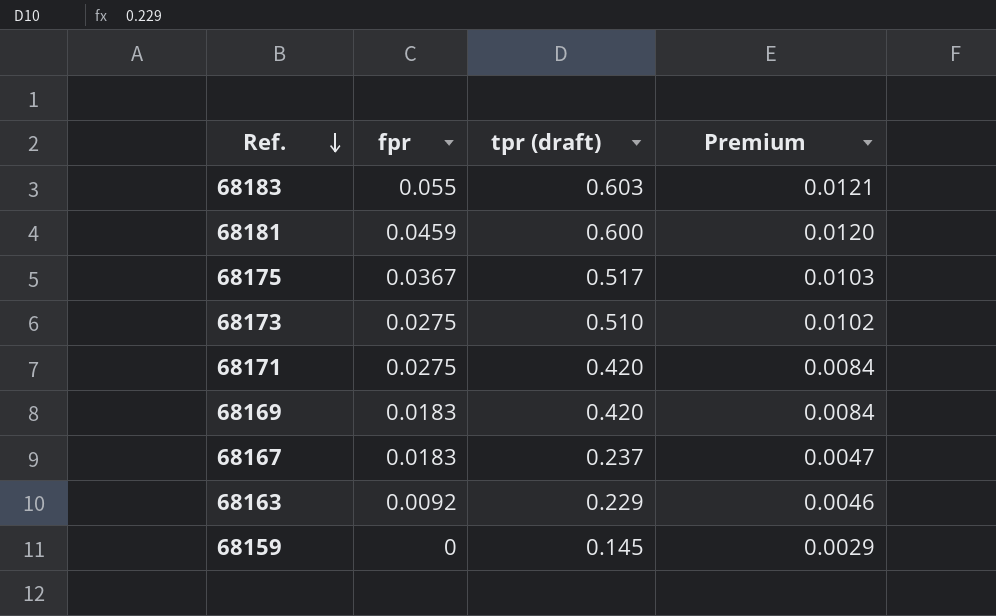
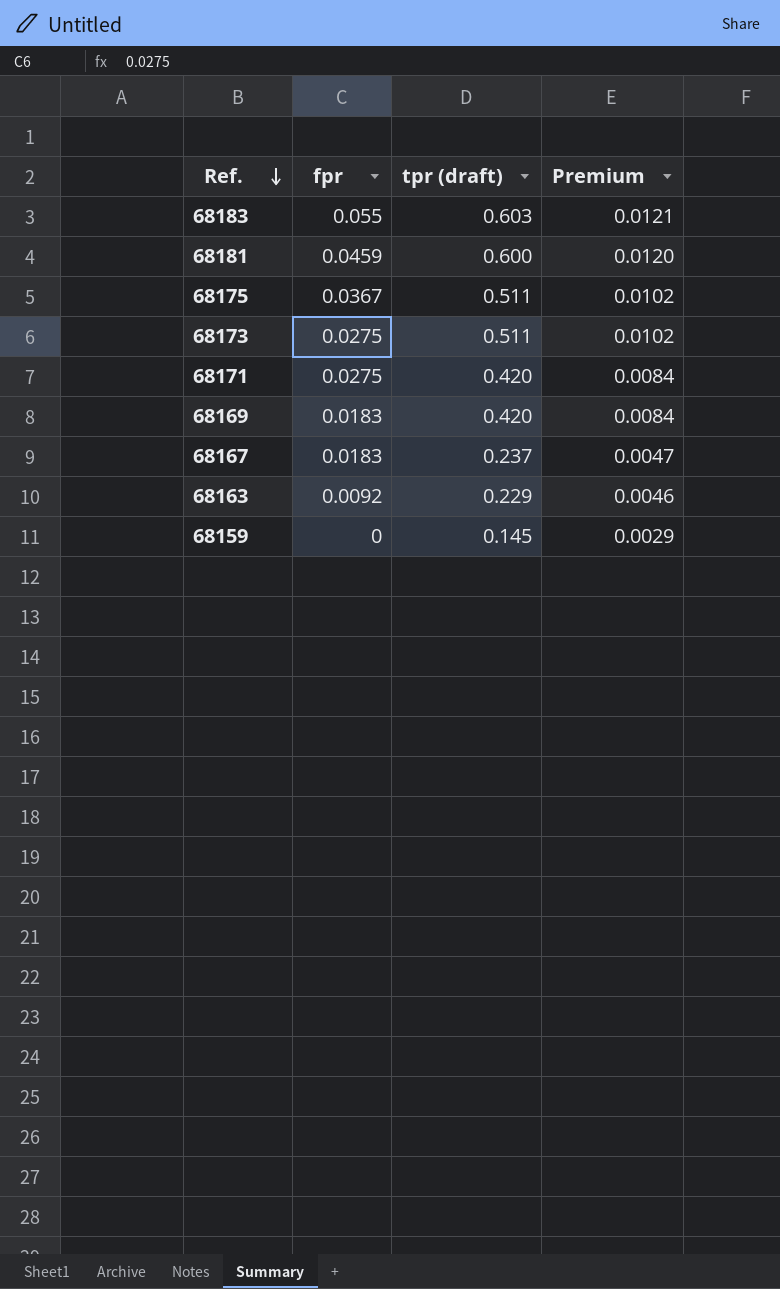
68175 | tpr (draft): 0.517 -> 0.511
68175 | Premium: 0.0103 -> 0.0102
68173 | tpr (draft): 0.510 -> 0.511

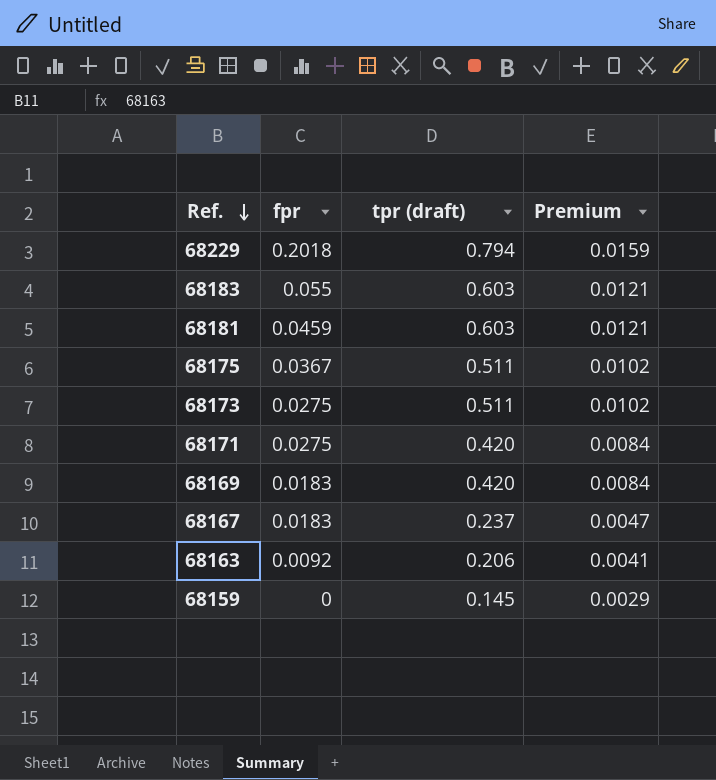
row 68229: none -> 0.2018 | 0.794 | 0.0159
68181 | tpr (draft): 0.600 -> 0.603
68181 | Premium: 0.0120 -> 0.0121
68163 | tpr (draft): 0.229 -> 0.206
68163 | Premium: 0.0046 -> 0.0041

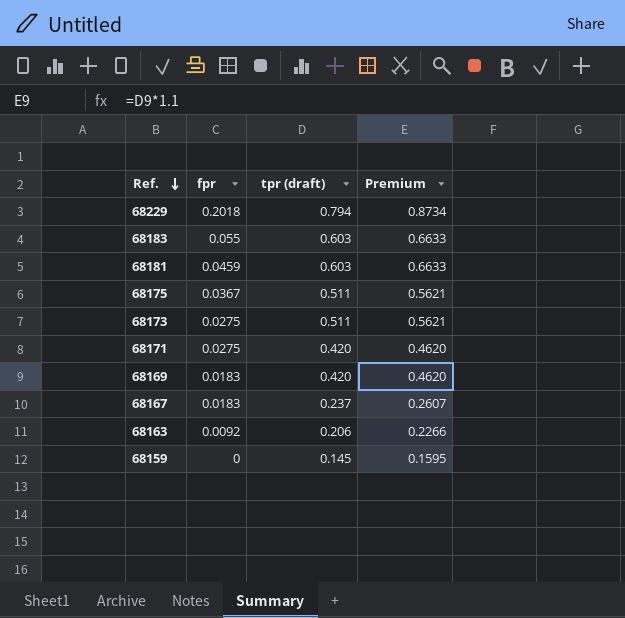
column Premium | formula: [tpr (draft)] * 0.02 -> [tpr (draft)] * 1.1

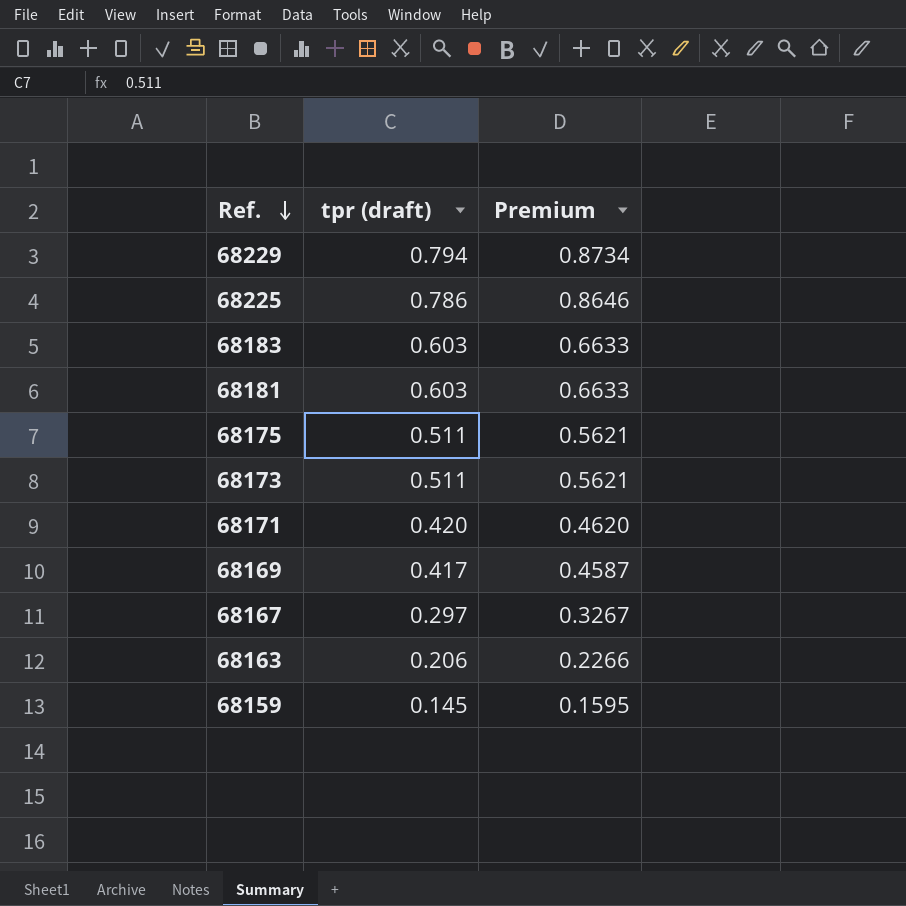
column fpr | position: 2 -> none
row 68225: none -> 0.786 | 0.8646
68169 | tpr (draft): 0.420 -> 0.417
68169 | Premium: 0.4620 -> 0.4587
68167 | tpr (draft): 0.237 -> 0.297
68167 | Premium: 0.2607 -> 0.3267

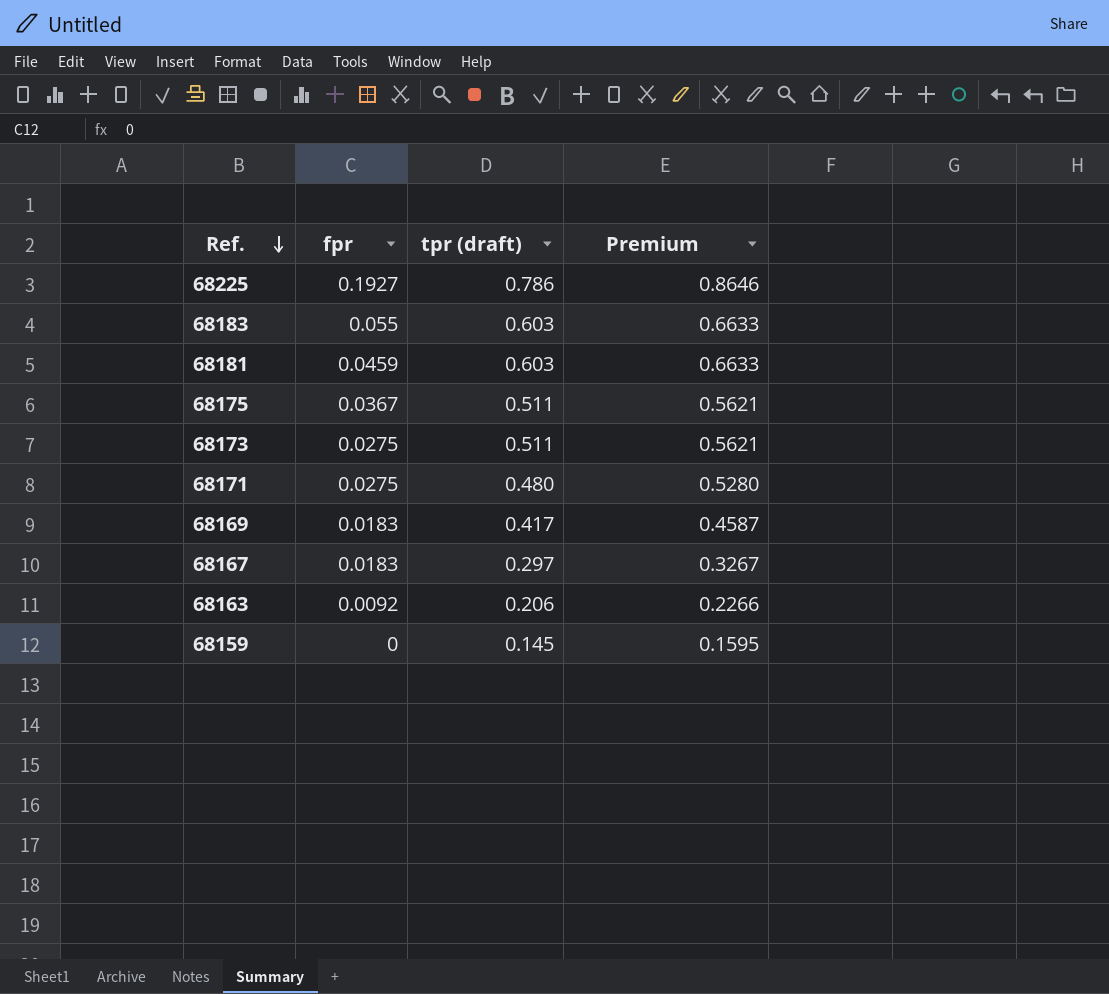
column fpr | position: none -> 2
row 68229: 0.794 | 0.8734 -> none
68171 | tpr (draft): 0.420 -> 0.480
68171 | Premium: 0.4620 -> 0.5280

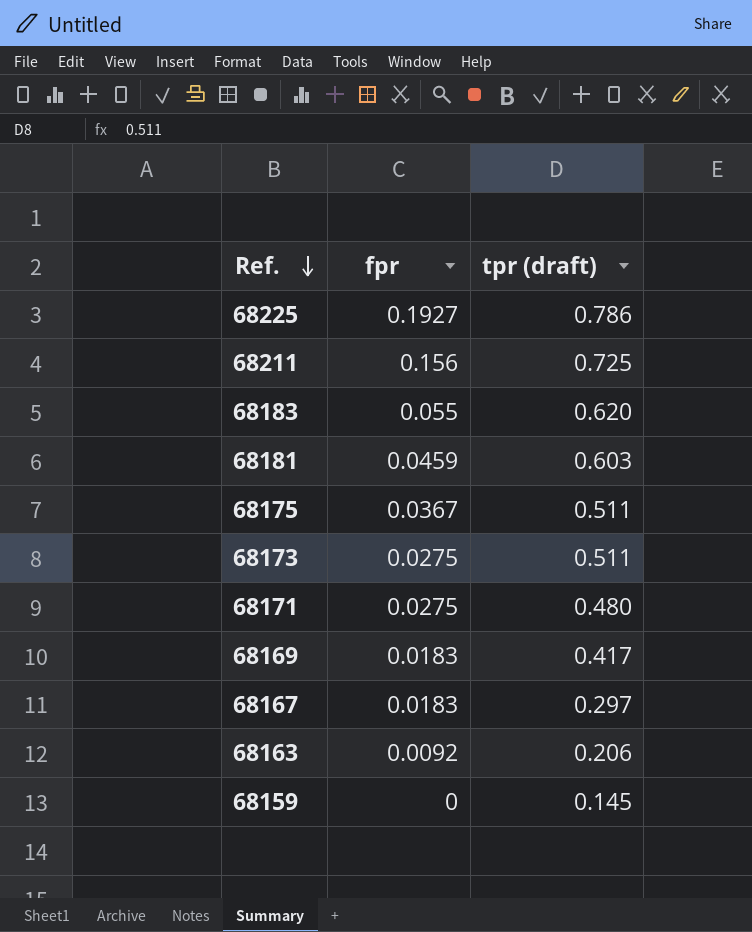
column Premium | formula: [tpr (draft)] * 1.1 -> none
row 68211: none -> 0.156 | 0.725
68183 | tpr (draft): 0.603 -> 0.620

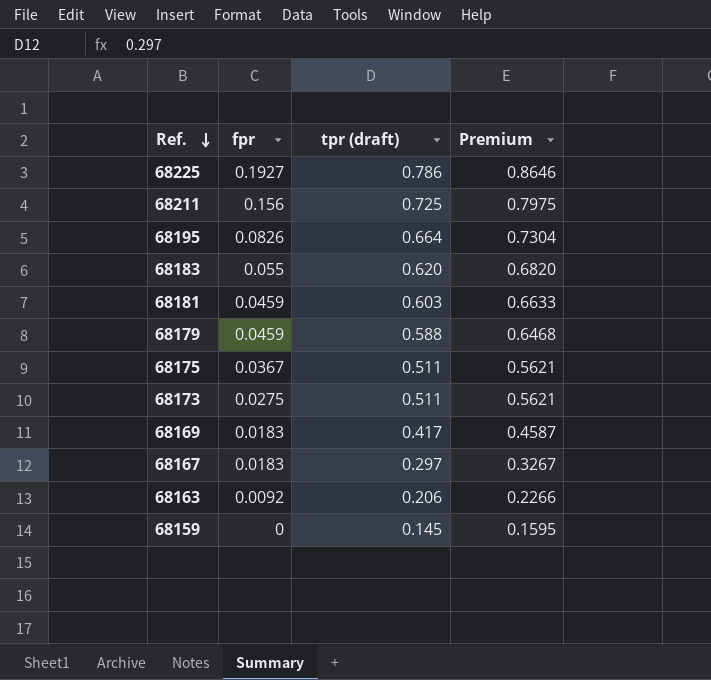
column Premium | formula: none -> [tpr (draft)] * 1.1
row 68171: 0.0275 | 0.480 -> none
row 68195: none -> 0.0826 | 0.664 | 0.7304
row 68179: none -> 0.0459 | 0.588 | 0.6468

